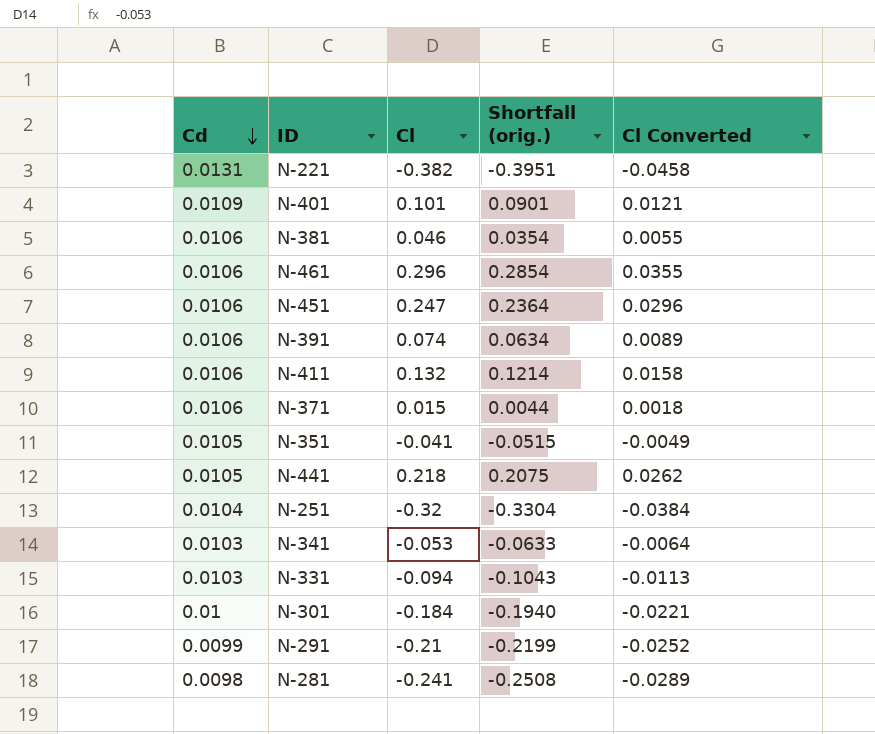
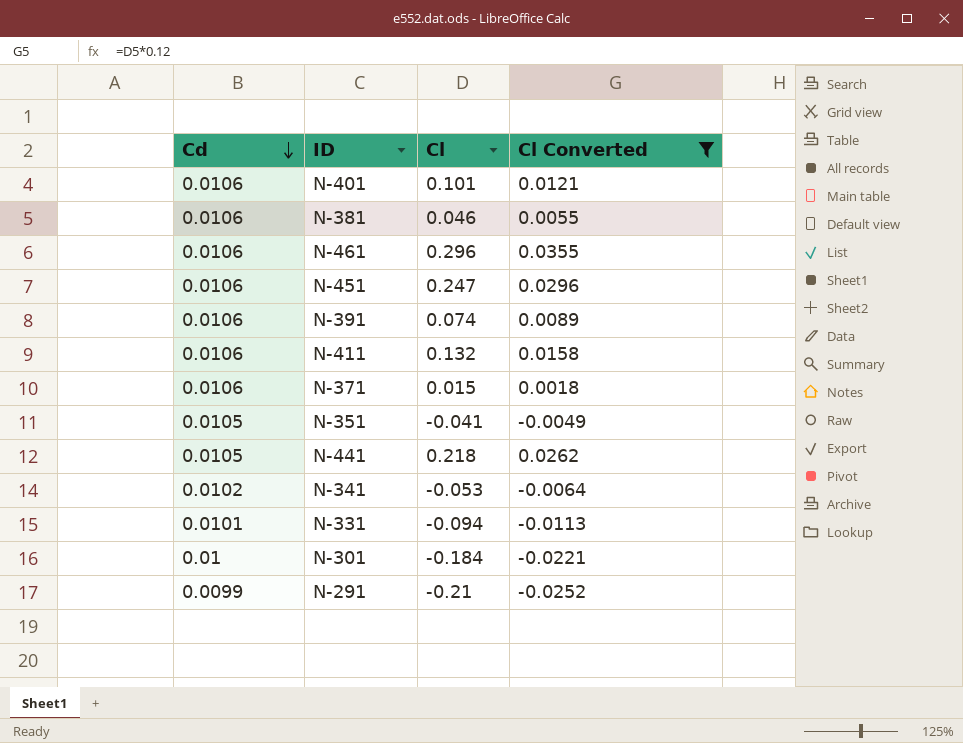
filter: none -> Cl Converted >= -0.0252
column Shortfall (orig.) | formula: [Cl] - [Cd] -> none
N-401 | Cd: 0.0109 -> 0.0106
N-341 | Cd: 0.0103 -> 0.0102
N-331 | Cd: 0.0103 -> 0.0101

